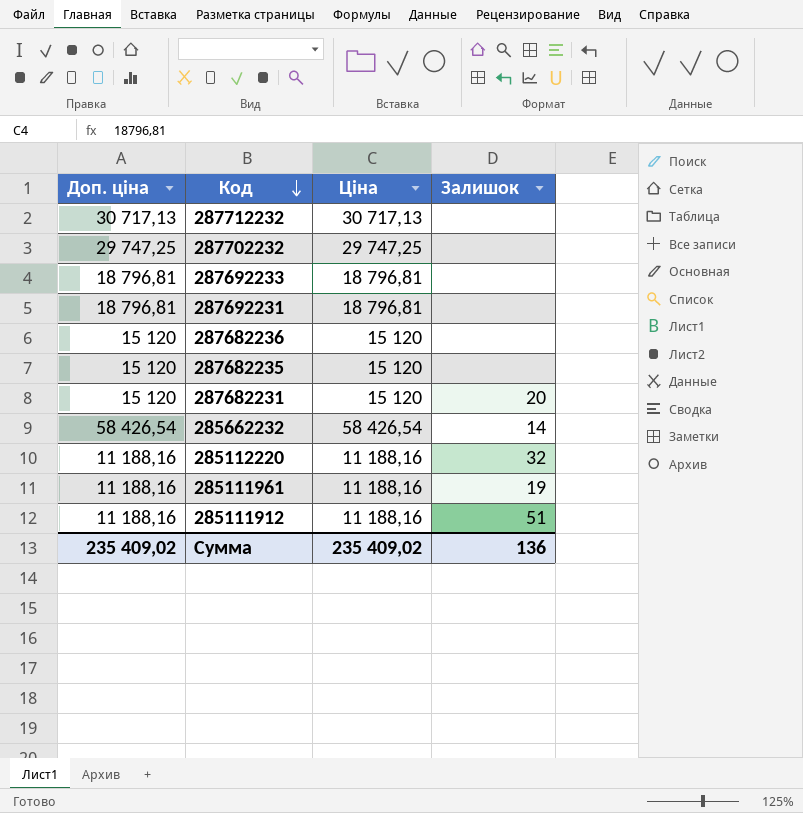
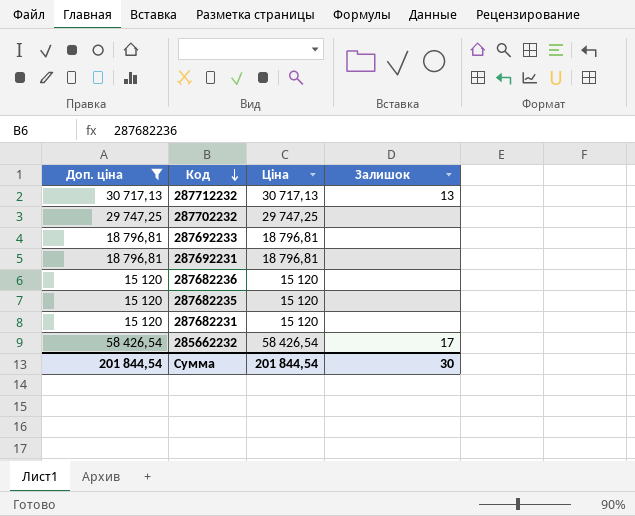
filter: none -> Доп. ціна != 11 188,16
287712232 | Залишок: none -> 13
287682231 | Залишок: 20 -> none
285662232 | Залишок: 14 -> 17
Сумма | Доп. ціна: 235 409,02 -> 201 844,54
Сумма | Ціна: 235 409,02 -> 201 844,54
Сумма | Залишок: 136 -> 30

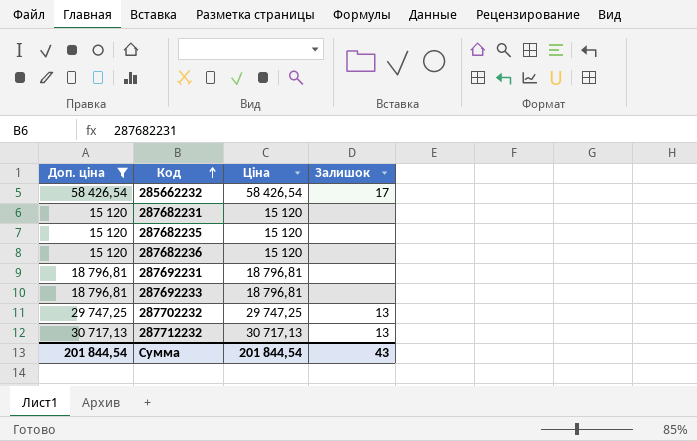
row order: Код descending -> Код ascending
287702232 | Залишок: none -> 13
Сумма | Залишок: 30 -> 43

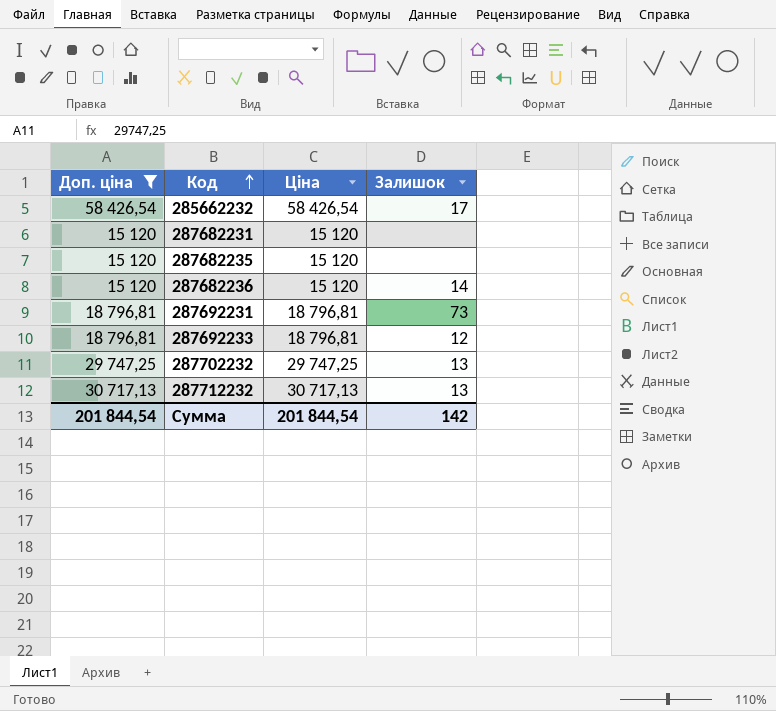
287682236 | Залишок: none -> 14
287692231 | Залишок: none -> 73
287692233 | Залишок: none -> 12
Сумма | Залишок: 43 -> 142

